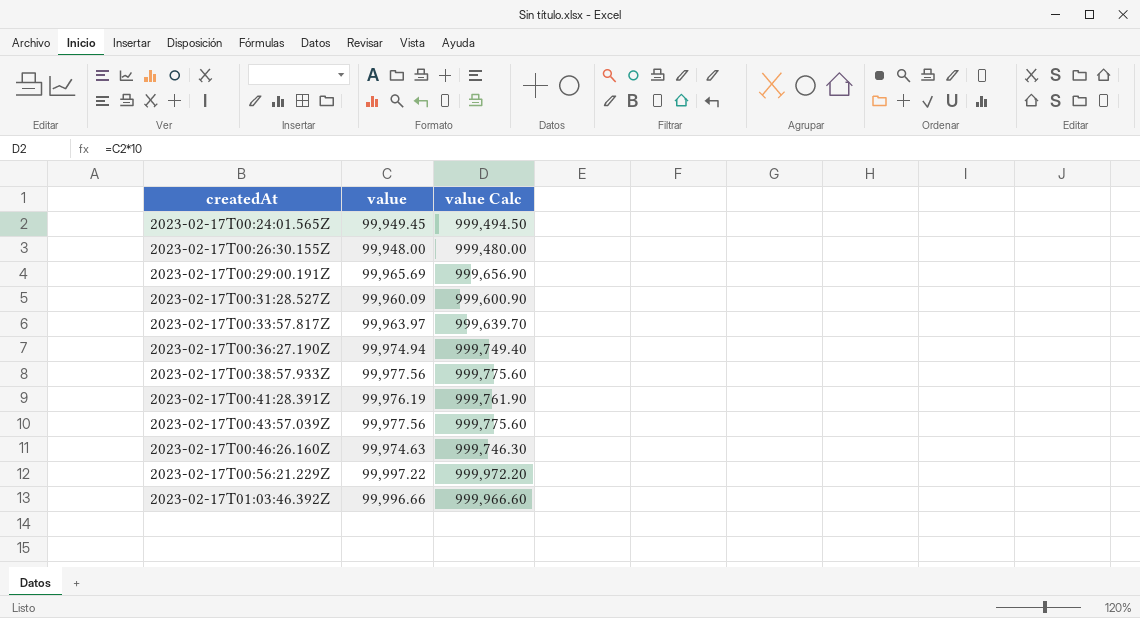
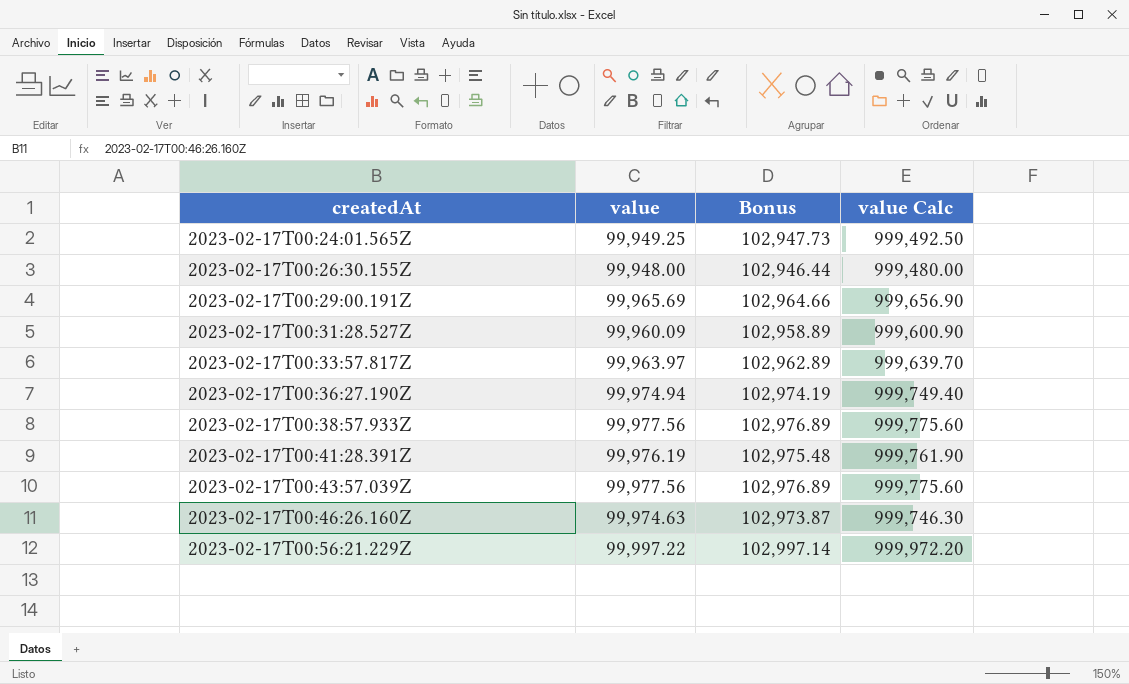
column Bonus | formula: none -> [value] * 1.03
row 2023-02-17T01:03:46.392Z: 99,996.66 | 999,966.60 -> none
2023-02-17T00:24:01.565Z | value: 99,949.45 -> 99,949.25
2023-02-17T00:24:01.565Z | value Calc: 999,494.50 -> 999,492.50

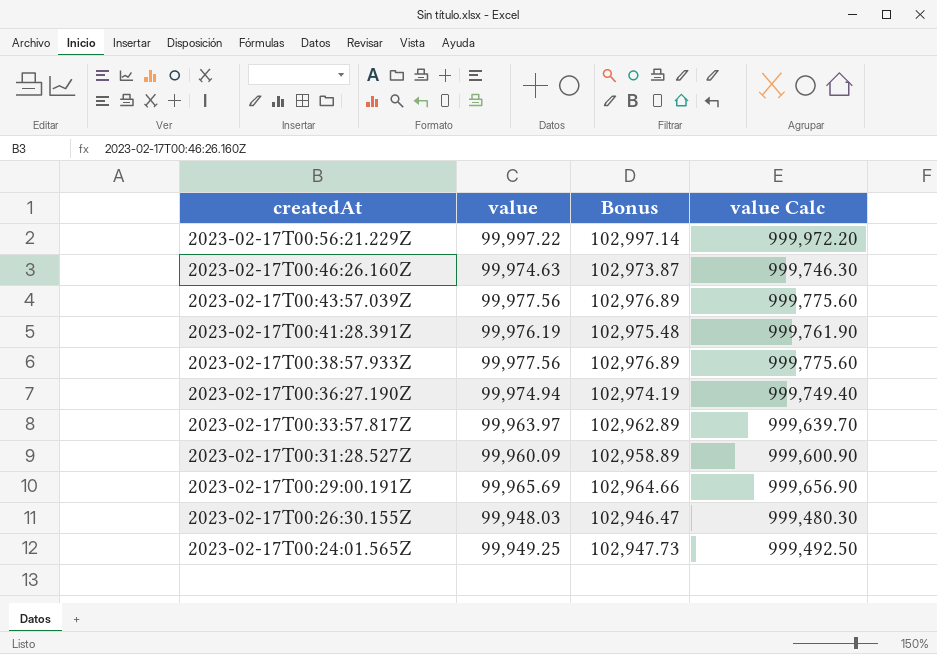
row order: createdAt ascending -> createdAt descending
2023-02-17T00:26:30.155Z | value: 99,948.00 -> 99,948.03
2023-02-17T00:26:30.155Z | Bonus: 102,946.44 -> 102,946.47
2023-02-17T00:26:30.155Z | value Calc: 999,480.00 -> 999,480.30

